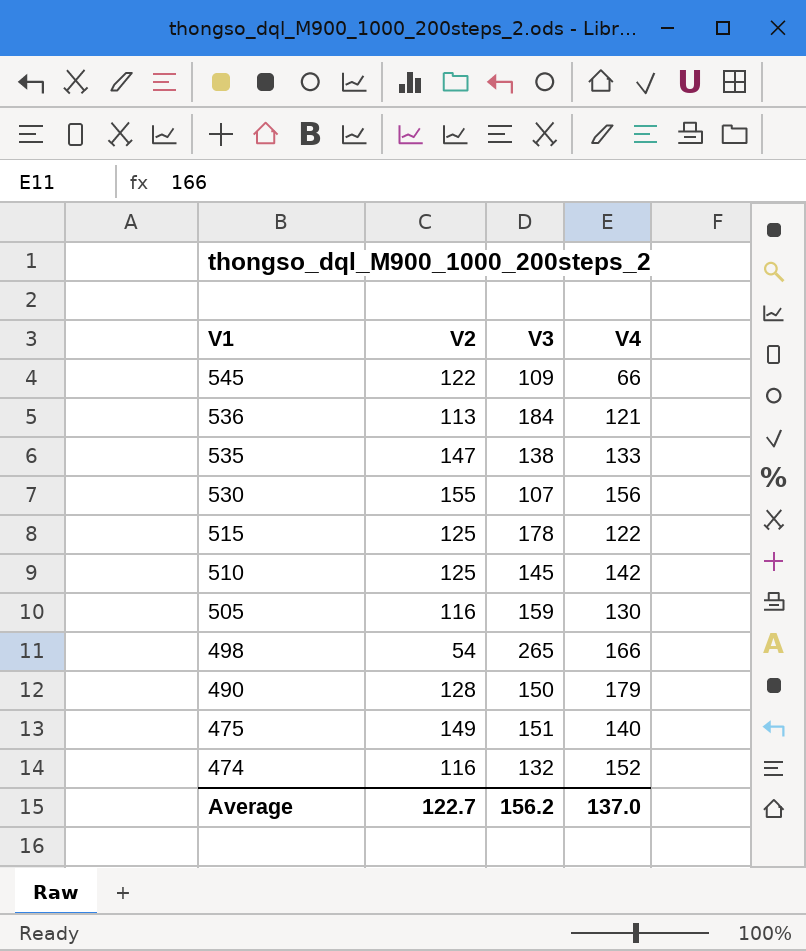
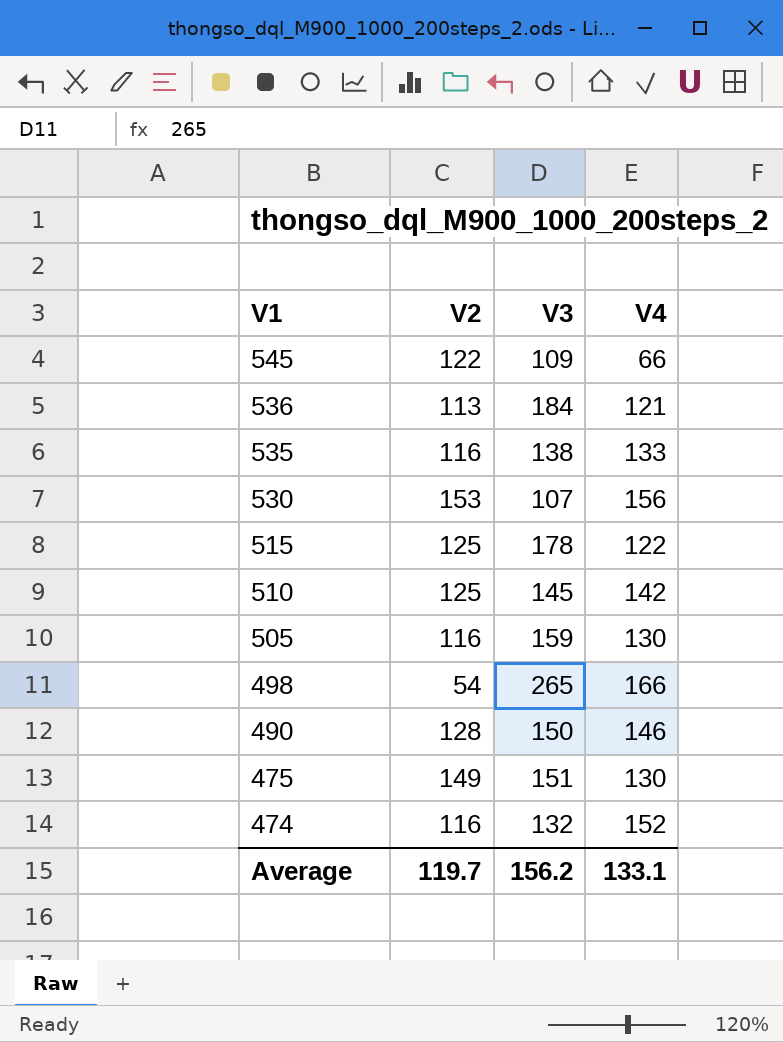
535 | V2: 147 -> 116
530 | V2: 155 -> 153
490 | V4: 179 -> 146
475 | V4: 140 -> 130
Average | V2: 122.7 -> 119.7
Average | V4: 137.0 -> 133.1

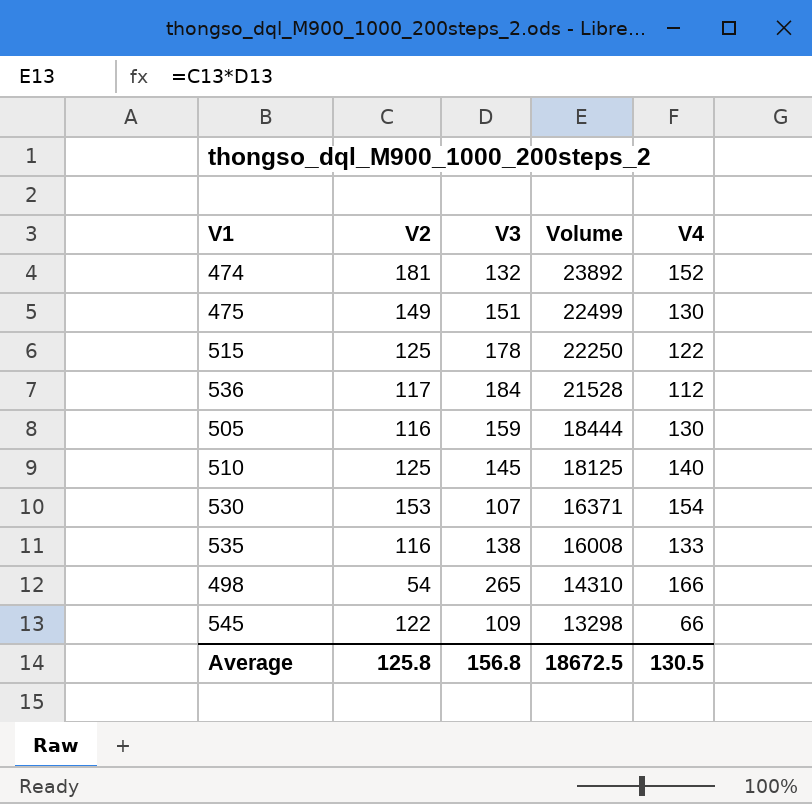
row order: V1 descending -> Volume descending
column Volume | formula: none -> [V2] * [V3]
row 490: 128 | 150 | 146 -> none
474 | V2: 116 -> 181
536 | V2: 113 -> 117
536 | V4: 121 -> 112
510 | V4: 142 -> 140
530 | V4: 156 -> 154
Average | V2: 119.7 -> 125.8
Average | V3: 156.2 -> 156.8
Average | V4: 133.1 -> 130.5

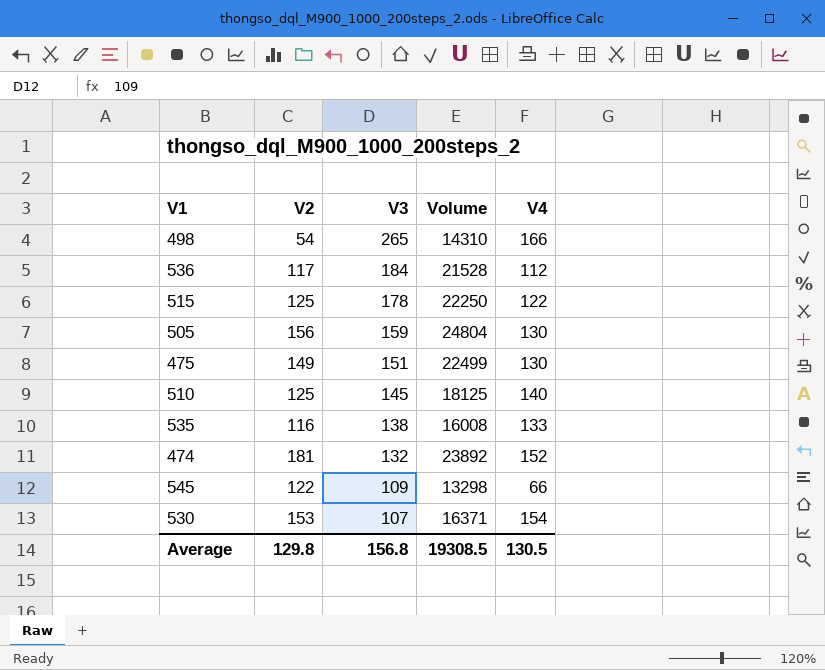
row order: Volume descending -> V3 descending
505 | V2: 116 -> 156
505 | Volume: 18444 -> 24804
Average | V2: 125.8 -> 129.8
Average | Volume: 18672.5 -> 19308.5

